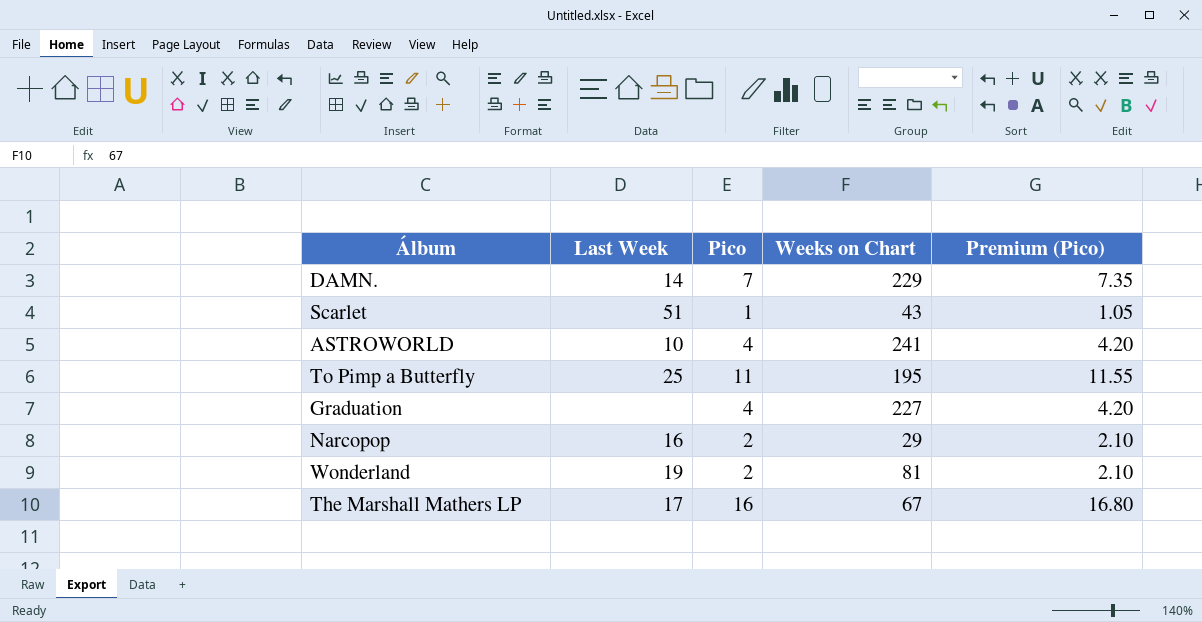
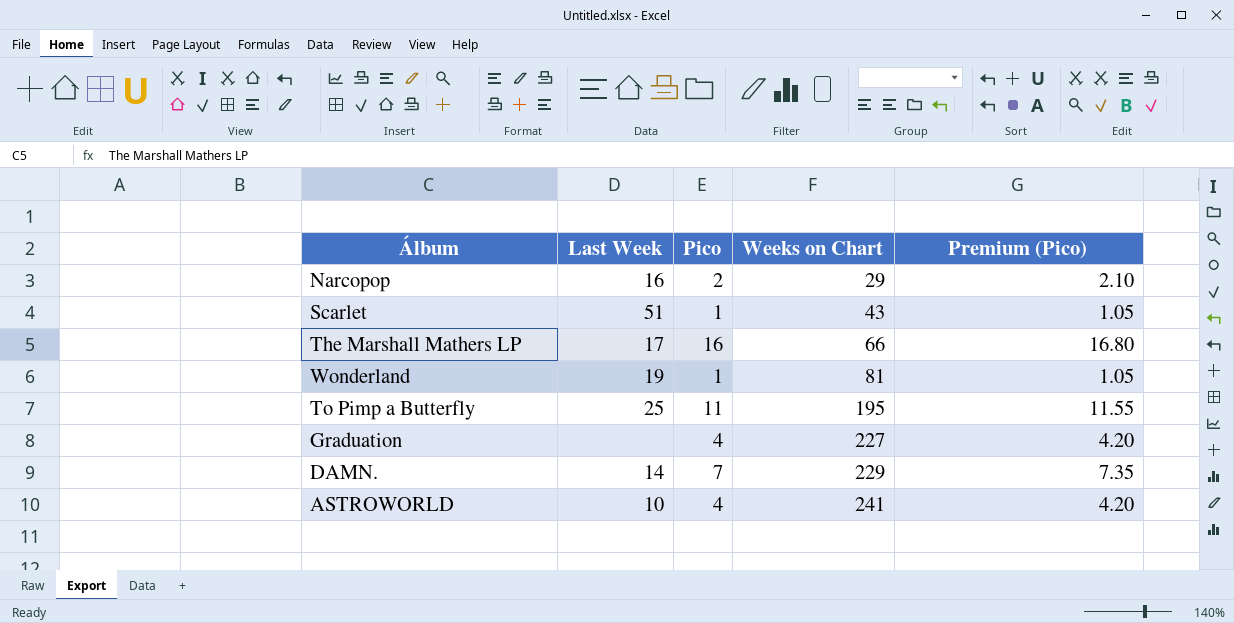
row order: none -> Weeks on Chart ascending
The Marshall Mathers LP | Weeks on Chart: 67 -> 66
Wonderland | Pico: 2 -> 1
Wonderland | Premium (Pico): 2.10 -> 1.05

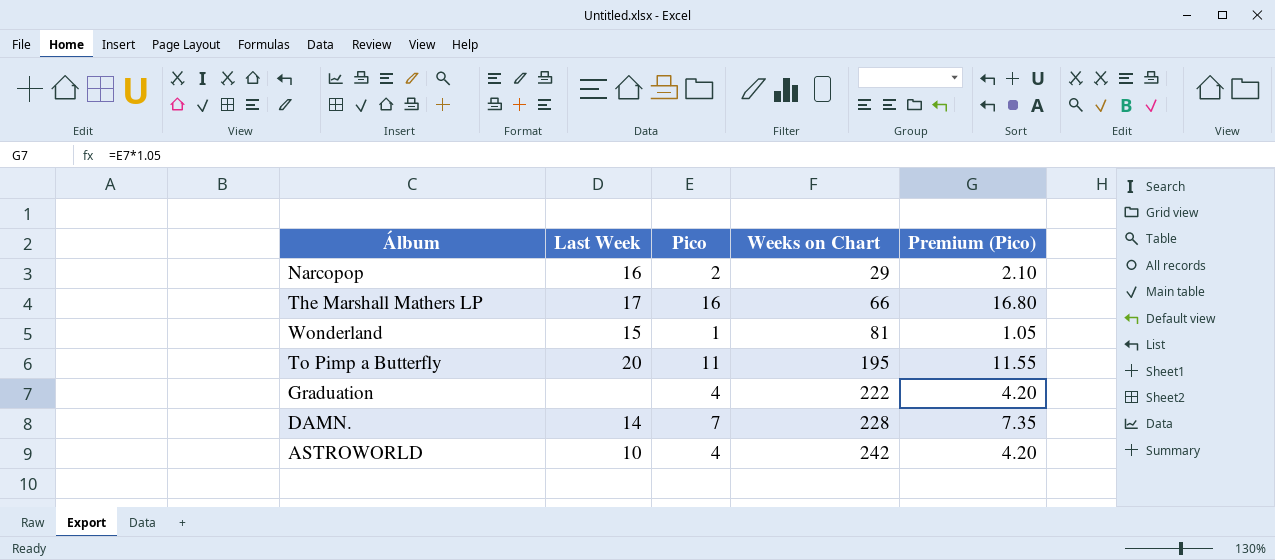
row Scarlet: 51 | 1 | 43 | 1.05 -> none
Wonderland | Last Week: 19 -> 15
To Pimp a Butterfly | Last Week: 25 -> 20
Graduation | Weeks on Chart: 227 -> 222
DAMN. | Weeks on Chart: 229 -> 228
ASTROWORLD | Weeks on Chart: 241 -> 242

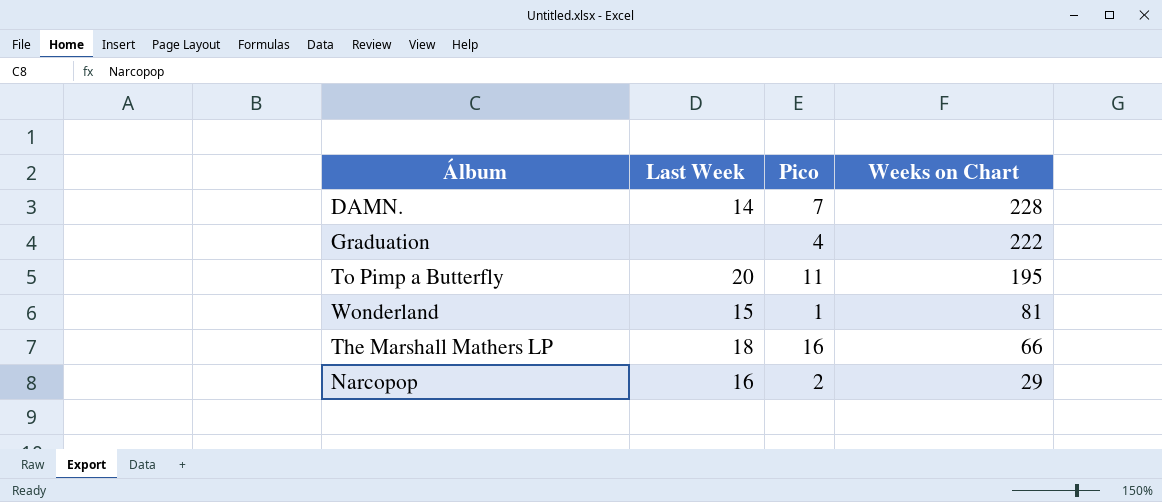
row order: Weeks on Chart ascending -> Weeks on Chart descending
column Premium (Pico) | formula: [Pico] * 1.05 -> none
row ASTROWORLD: 10 | 4 | 242 | 4.20 -> none
The Marshall Mathers LP | Last Week: 17 -> 18

